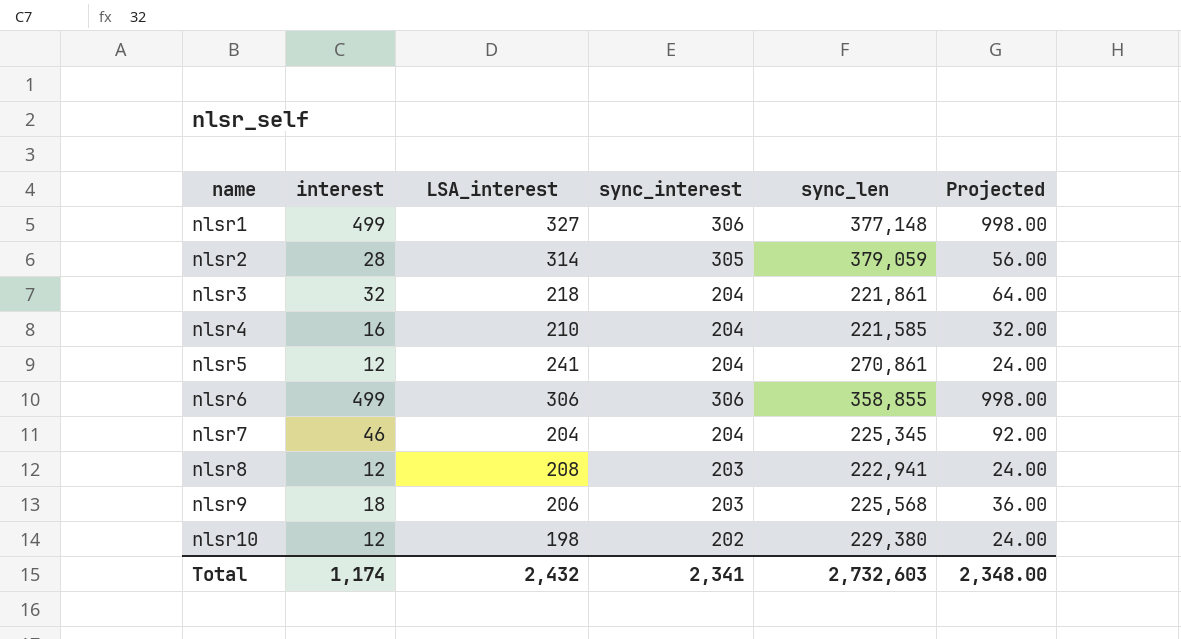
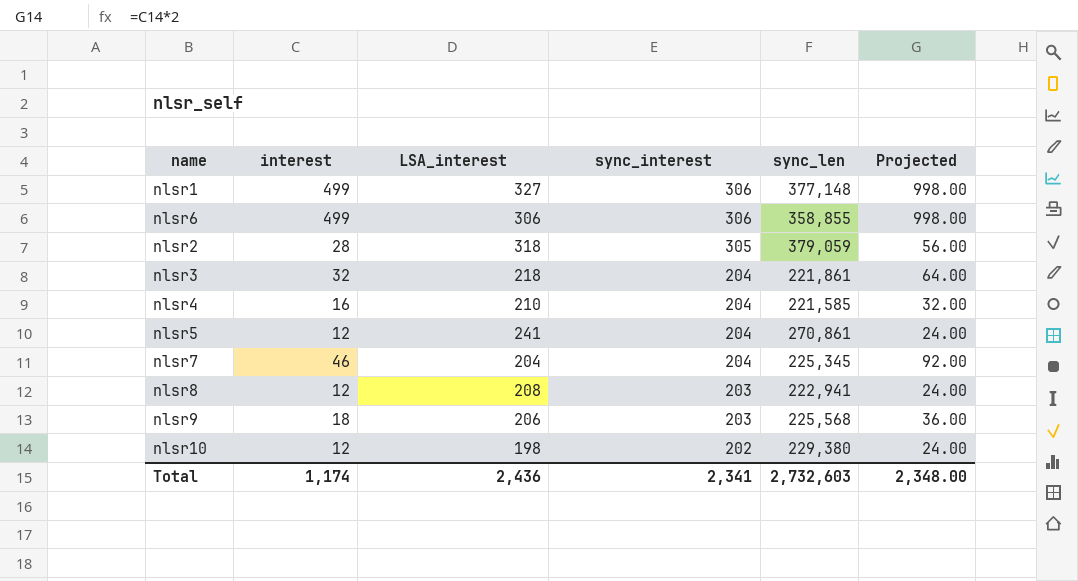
row order: name ascending -> sync_interest descending
nlsr2 | LSA_interest: 314 -> 318
Total | LSA_interest: 2,432 -> 2,436

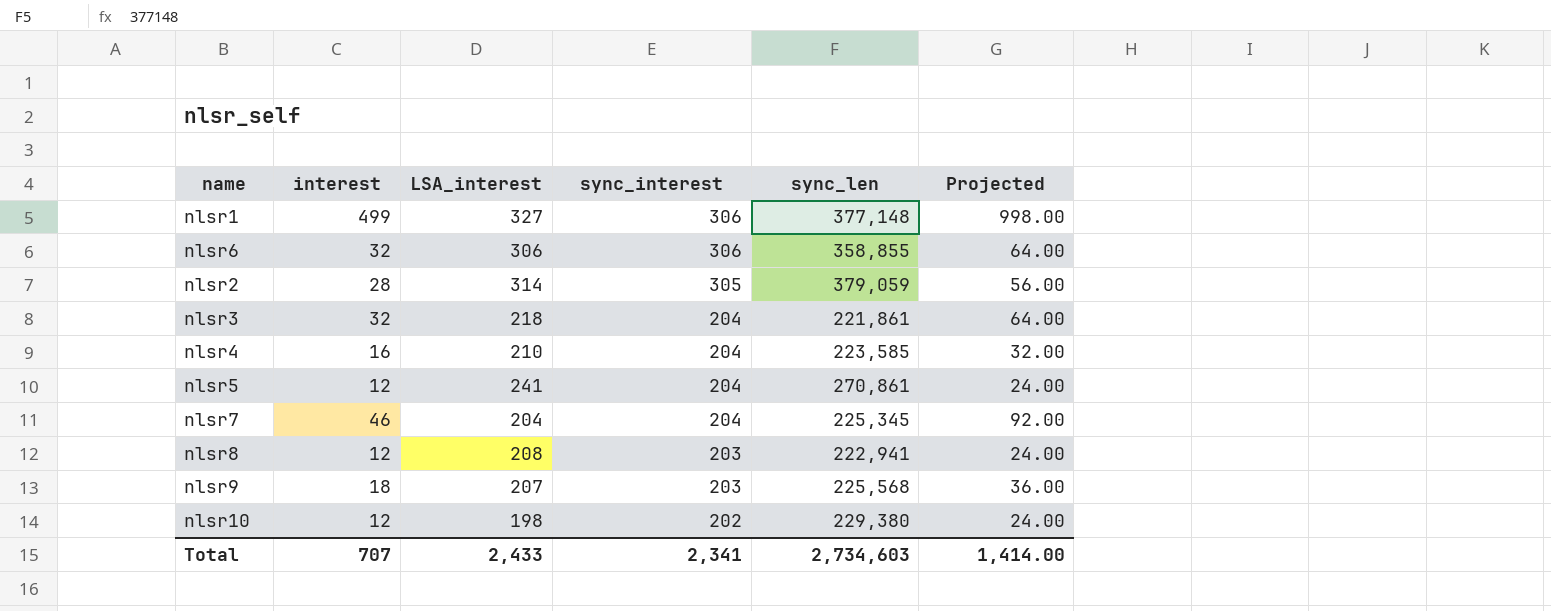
nlsr6 | interest: 499 -> 32
nlsr6 | Projected: 998.00 -> 64.00
nlsr2 | LSA_interest: 318 -> 314
nlsr4 | sync_len: 221,585 -> 223,585
nlsr9 | LSA_interest: 206 -> 207
Total | interest: 1,174 -> 707
Total | LSA_interest: 2,436 -> 2,433
Total | sync_len: 2,732,603 -> 2,734,603
Total | Projected: 2,348.00 -> 1,414.00

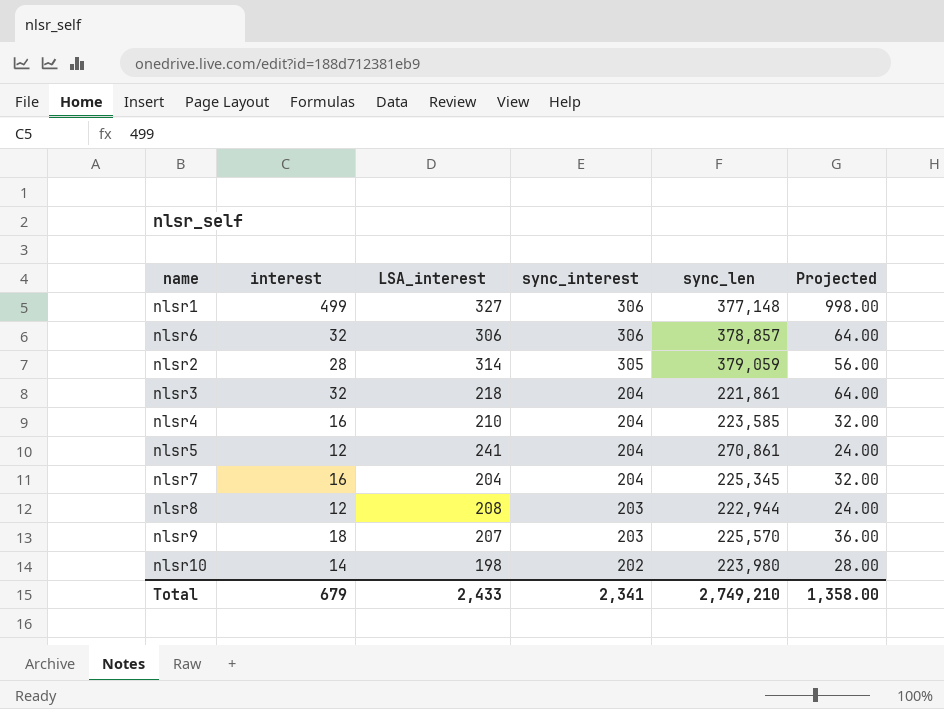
nlsr6 | sync_len: 358,855 -> 378,857
nlsr7 | interest: 46 -> 16
nlsr7 | Projected: 92.00 -> 32.00
nlsr8 | sync_len: 222,941 -> 222,944
nlsr9 | sync_len: 225,568 -> 225,570
nlsr10 | interest: 12 -> 14
nlsr10 | sync_len: 229,380 -> 223,980
nlsr10 | Projected: 24.00 -> 28.00
Total | interest: 707 -> 679
Total | sync_len: 2,734,603 -> 2,749,210
Total | Projected: 1,414.00 -> 1,358.00

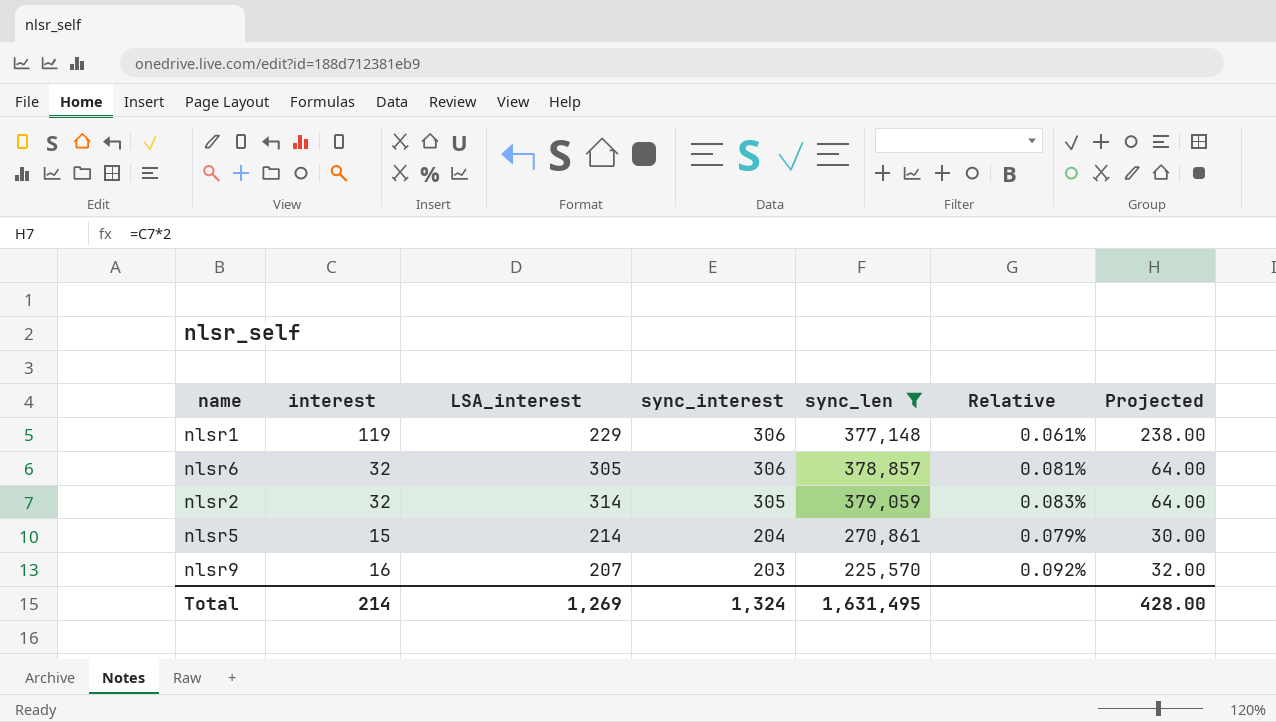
filter: none -> sync_len >= 225,570
column Relative | formula: none -> [LSA_interest] / [sync_len]
nlsr1 | interest: 499 -> 119
nlsr1 | LSA_interest: 327 -> 229
nlsr1 | Projected: 998.00 -> 238.00
nlsr6 | LSA_interest: 306 -> 305
nlsr2 | interest: 28 -> 32
nlsr2 | Projected: 56.00 -> 64.00
nlsr5 | interest: 12 -> 15
nlsr5 | LSA_interest: 241 -> 214
nlsr5 | Projected: 24.00 -> 30.00
nlsr9 | interest: 18 -> 16
nlsr9 | Projected: 36.00 -> 32.00
Total | interest: 679 -> 214
Total | LSA_interest: 2,433 -> 1,269
Total | sync_interest: 2,341 -> 1,324
Total | sync_len: 2,749,210 -> 1,631,495
Total | Projected: 1,358.00 -> 428.00

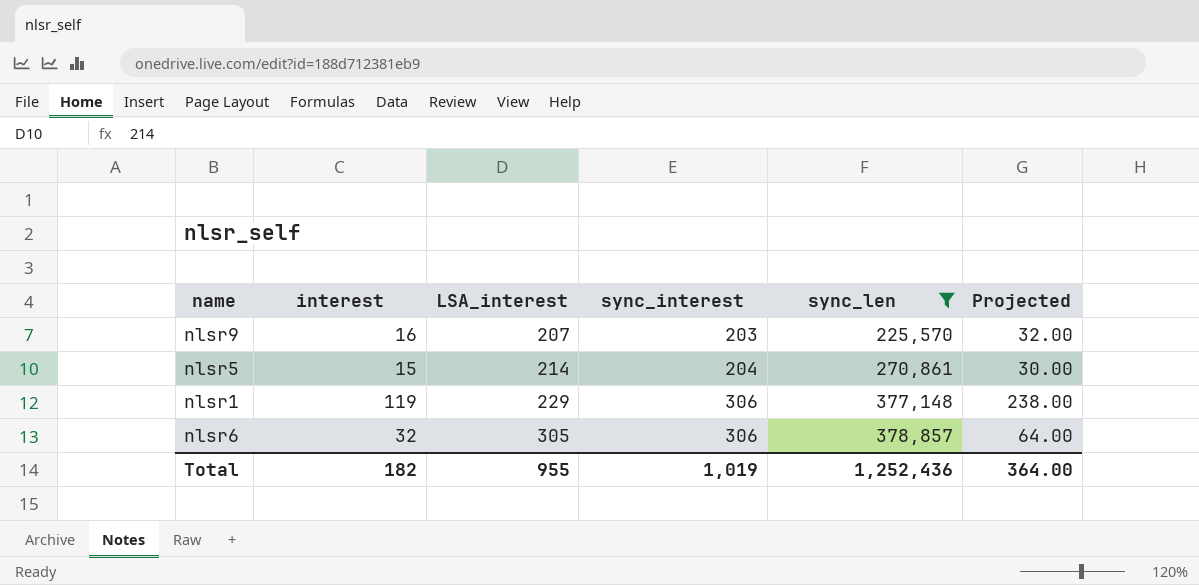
row order: sync_interest descending -> LSA_interest ascending
column Relative | formula: [LSA_interest] / [sync_len] -> none
row nlsr2: 32 | 314 | 305 | 379,059 | 0.083% | 64.00 -> none
Total | interest: 214 -> 182
Total | LSA_interest: 1,269 -> 955
Total | sync_interest: 1,324 -> 1,019
Total | sync_len: 1,631,495 -> 1,252,436
Total | Projected: 428.00 -> 364.00

